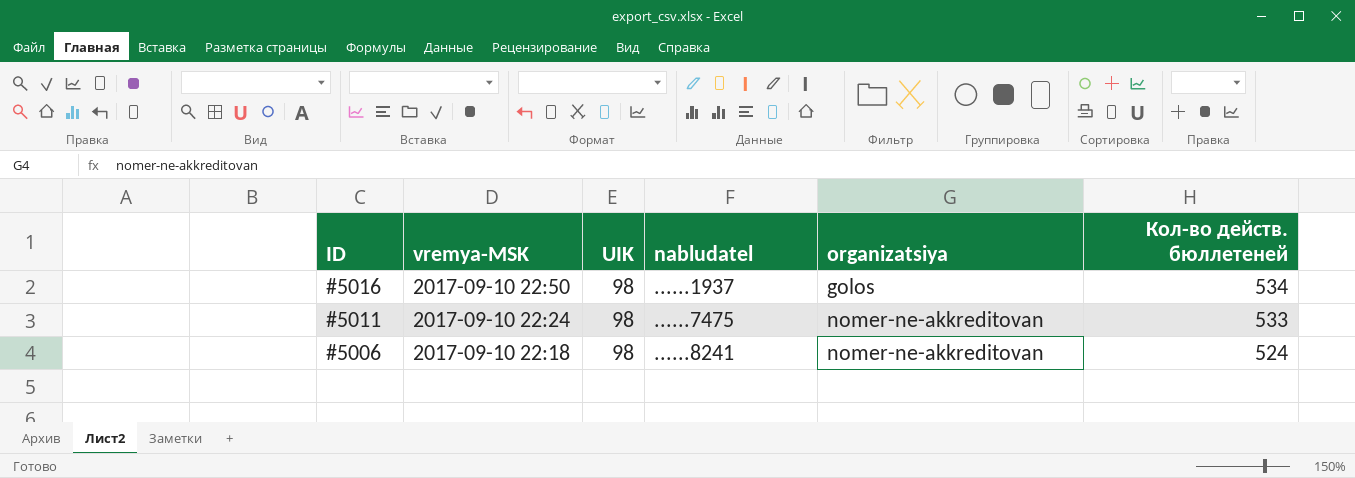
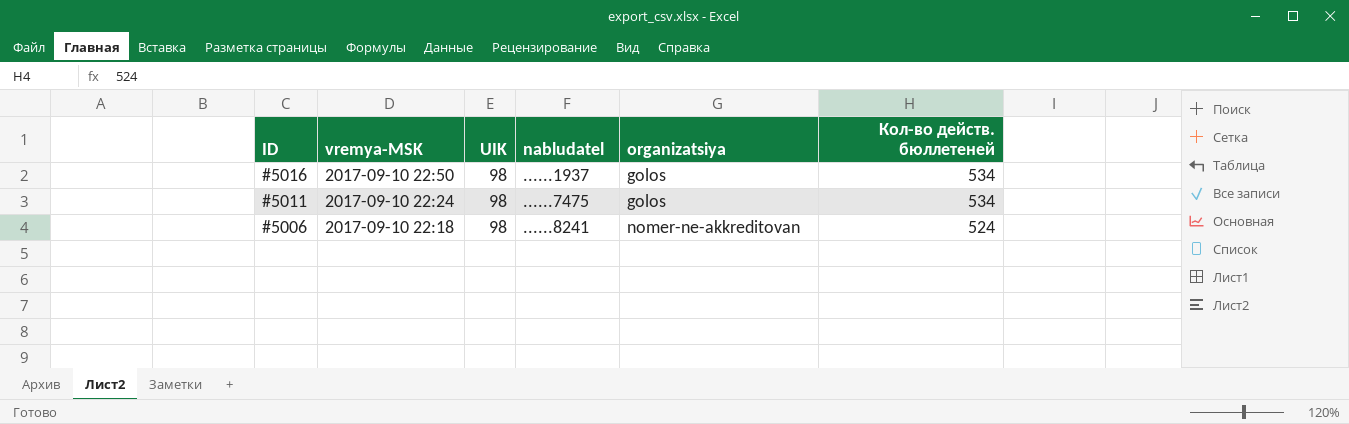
#5011 | organizatsiya: nomer-ne-akkreditovan -> golos
#5011 | Кол-во действ. бюллетеней: 533 -> 534

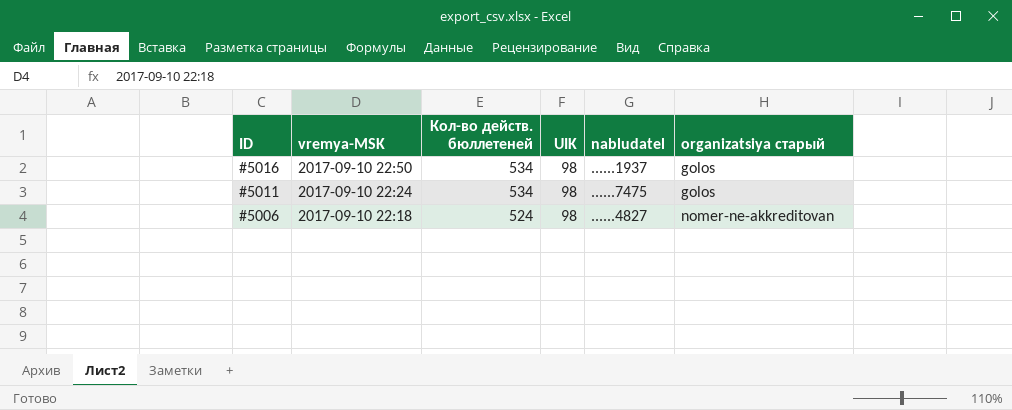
column Кол-во действ. бюллетеней | position: 6 -> 3
column name: organizatsiya -> organizatsiya старый
#5006 | nabludatel: ......8241 -> ......4827

